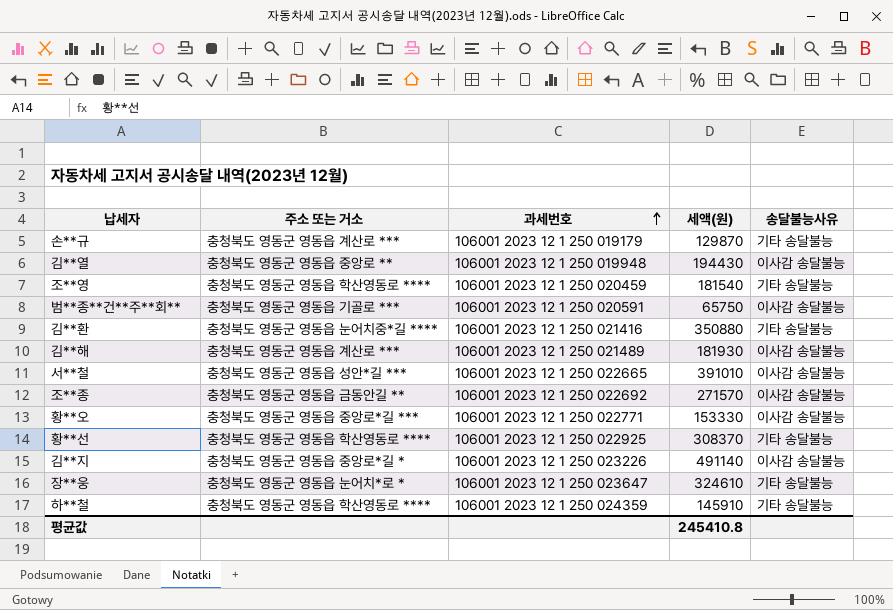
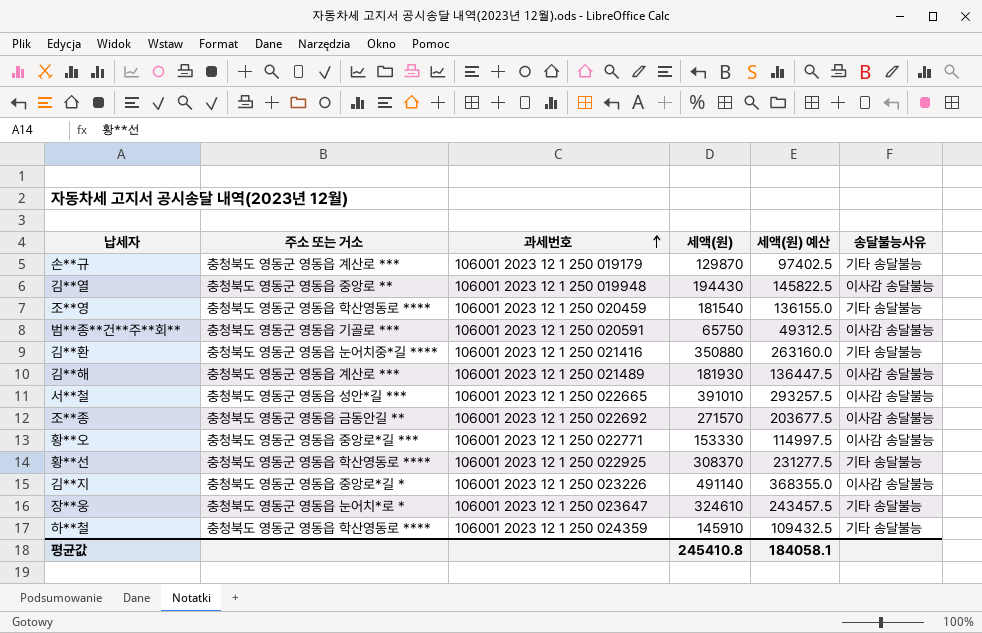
column 세액(원) 예산 | formula: none -> [세액(원)] * 0.75

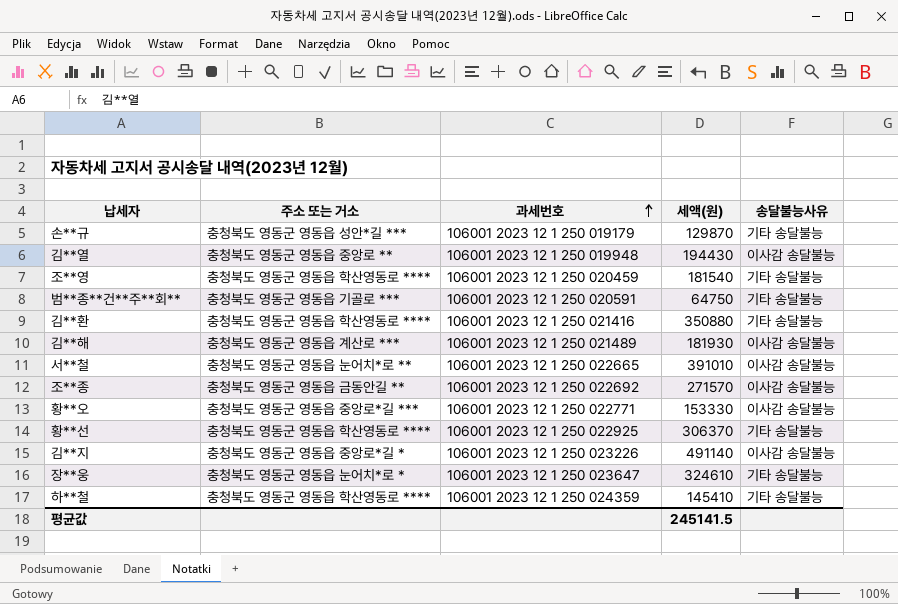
column 세액(원) 예산 | formula: [세액(원)] * 0.75 -> none
손**규 | 주소 또는 거소: 충청북도 영동군 영동읍 계산로 *** -> 충청북도 영동군 영동읍 성안*길 ***
범**종**건**주**회** | 세액(원): 65750 -> 64750
범**종**건**주**회** | 송달불능사유: 이사감 송달불능 -> 기타 송달불능
김**환 | 주소 또는 거소: 충청북도 영동군 영동읍 눈어치중*길 **** -> 충청북도 영동군 영동읍 학산영동로 ****
서**철 | 주소 또는 거소: 충청북도 영동군 영동읍 성안*길 *** -> 충청북도 영동군 영동읍 눈어치*로 **
황**선 | 세액(원): 308370 -> 306370
하**철 | 세액(원): 145910 -> 145410
평균값 | 세액(원): 245410.8 -> 245141.5

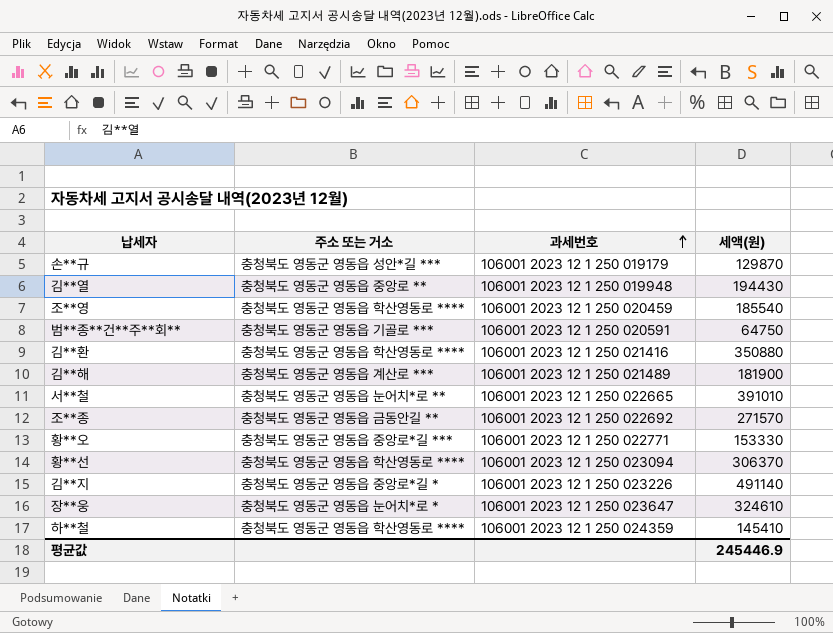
column 송달불능사유 | position: 5 -> none
조**영 | 세액(원): 181540 -> 185540
김**해 | 세액(원): 181930 -> 181900
황**선 | 과세번호: 106001 2023 12 1 250 022925 -> 106001 2023 12 1 250 023094
평균값 | 세액(원): 245141.5 -> 245446.9

